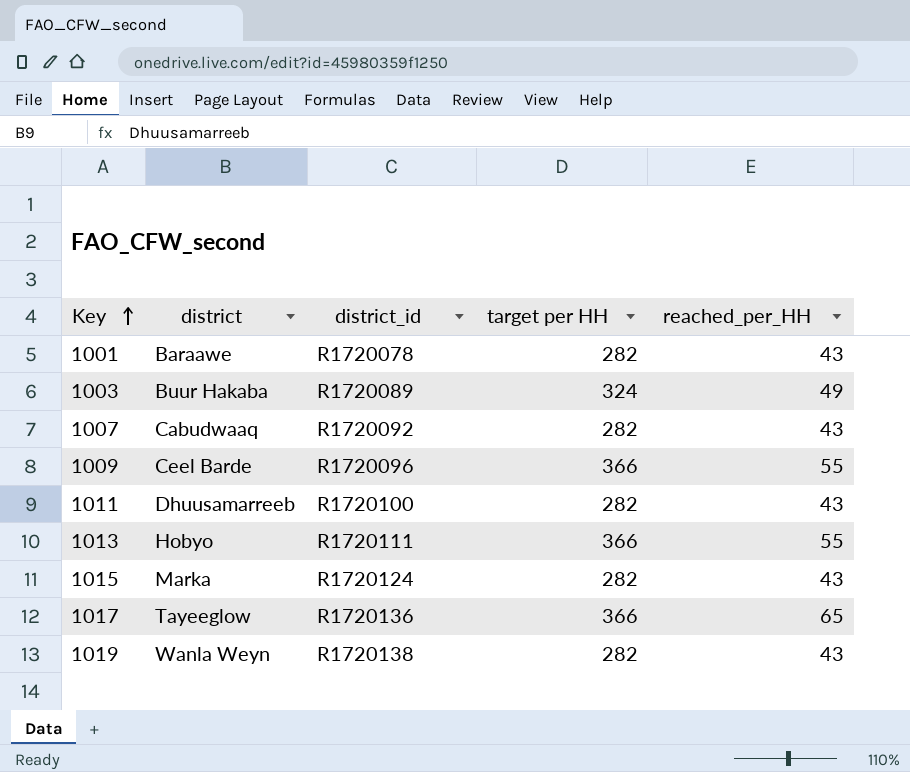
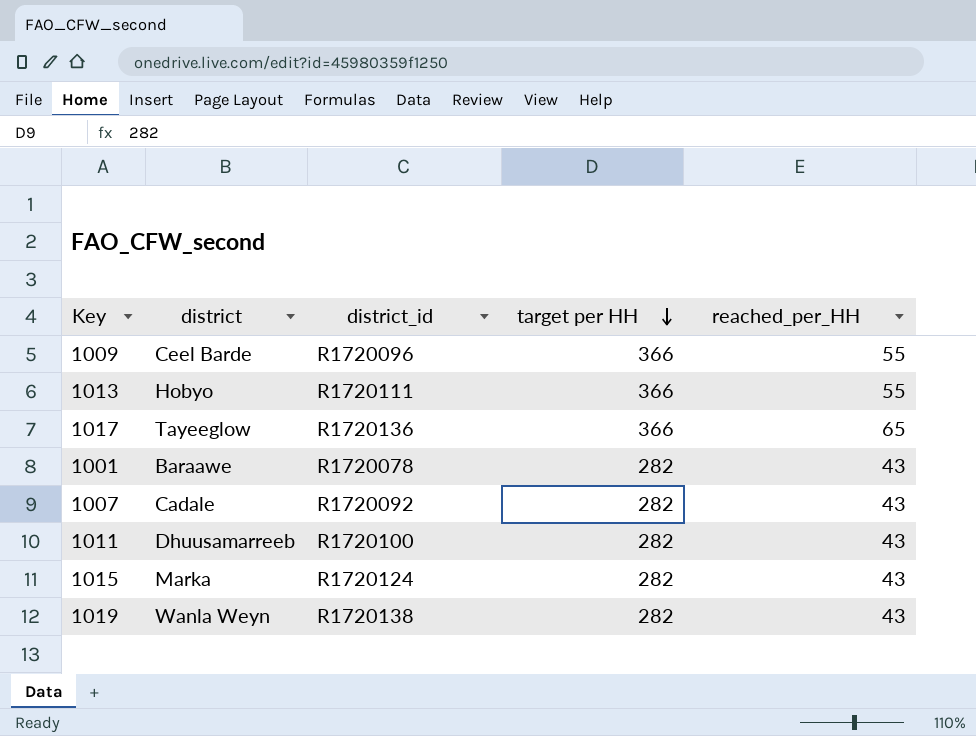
row order: Key ascending -> target per HH descending
row 1003: Buur Hakaba | R1720089 | 324 | 49 -> none
1007 | district: Cabudwaaq -> Cadale

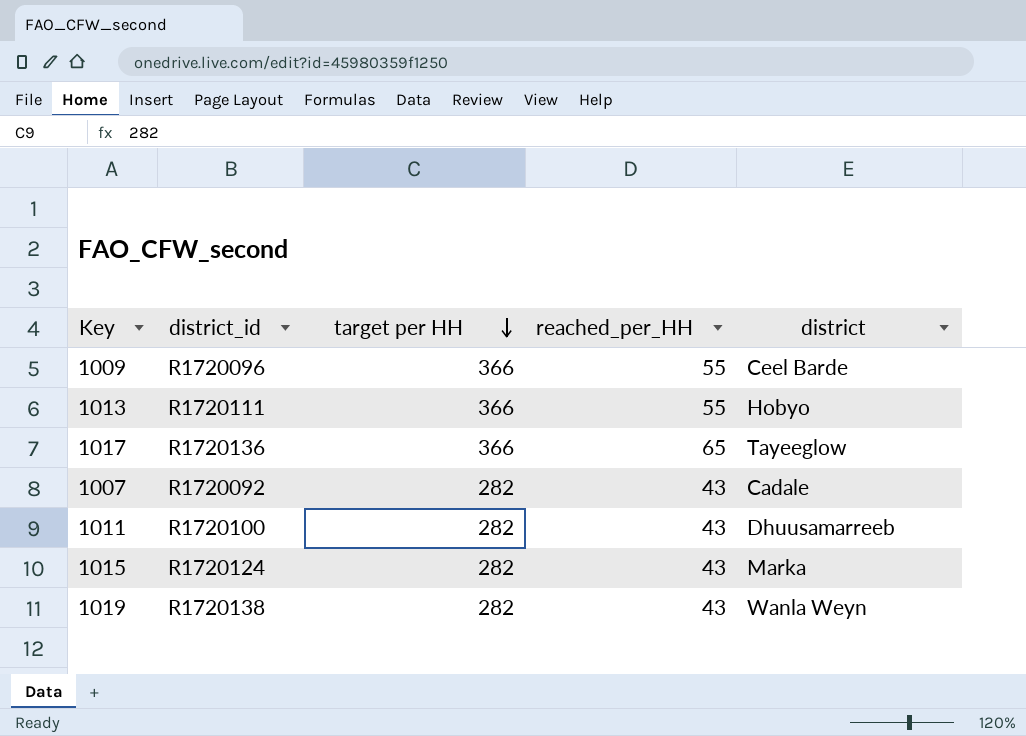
column district | position: 2 -> 5
row 1001: Baraawe | R1720078 | 282 | 43 -> none

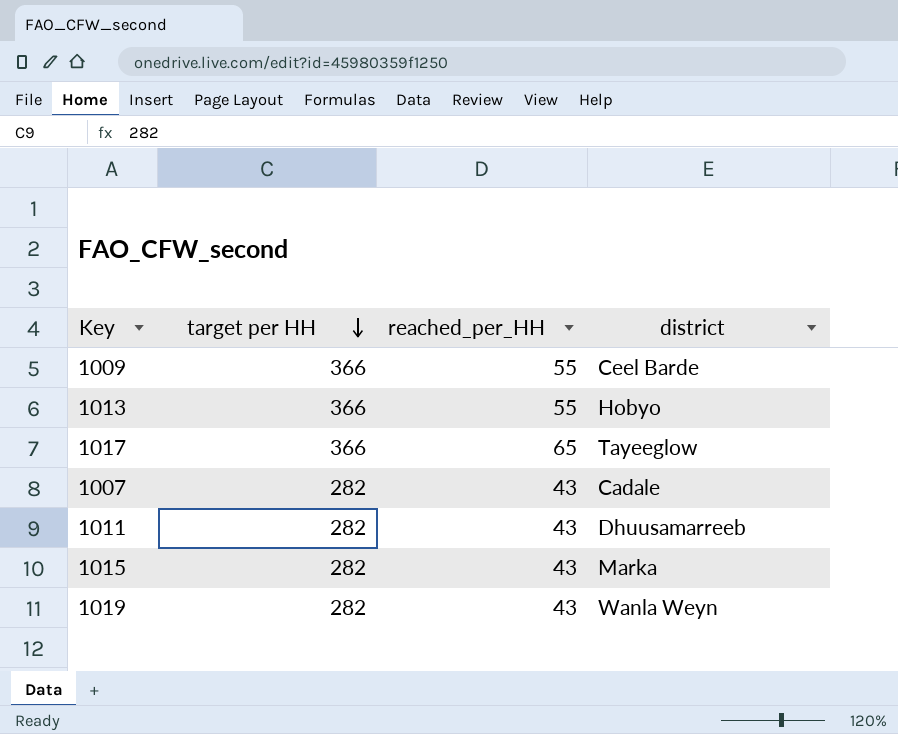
column district_id | position: 2 -> none

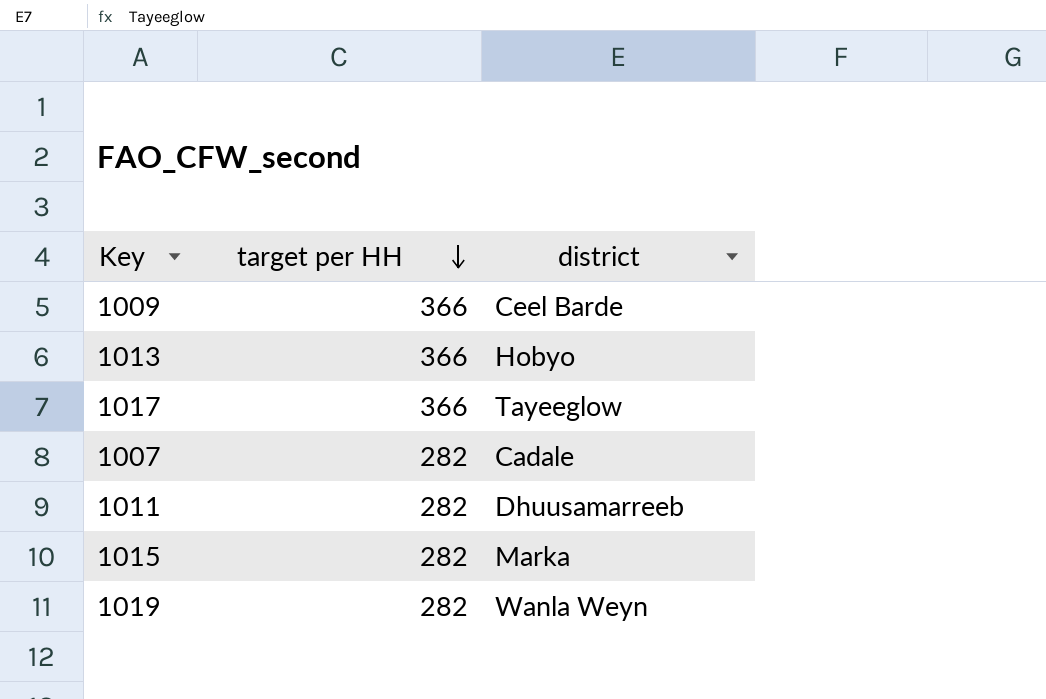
column reached_per_HH | position: 3 -> none

